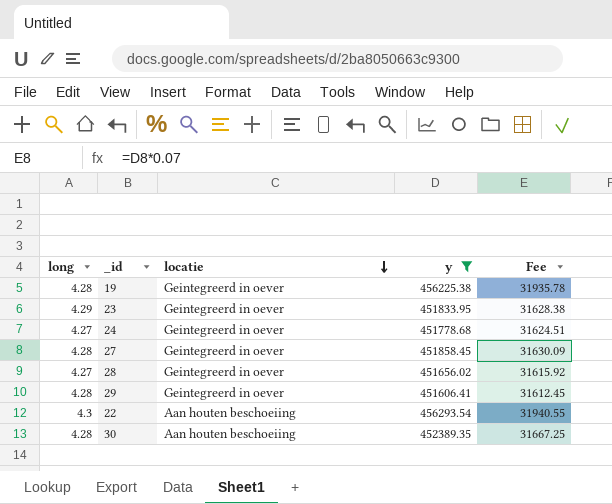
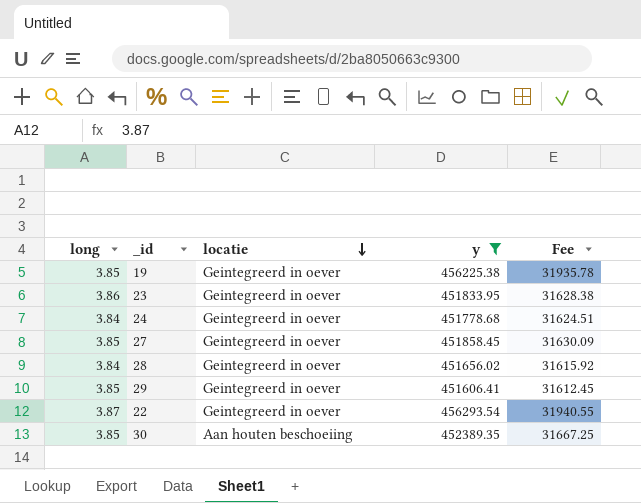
19 | long: 4.28 -> 3.85
23 | long: 4.29 -> 3.86
24 | long: 4.27 -> 3.84
27 | long: 4.28 -> 3.85
28 | long: 4.27 -> 3.84
29 | long: 4.28 -> 3.85
22 | long: 4.3 -> 3.87
22 | locatie: Aan houten beschoeiing -> Geintegreerd in oever
30 | long: 4.28 -> 3.85

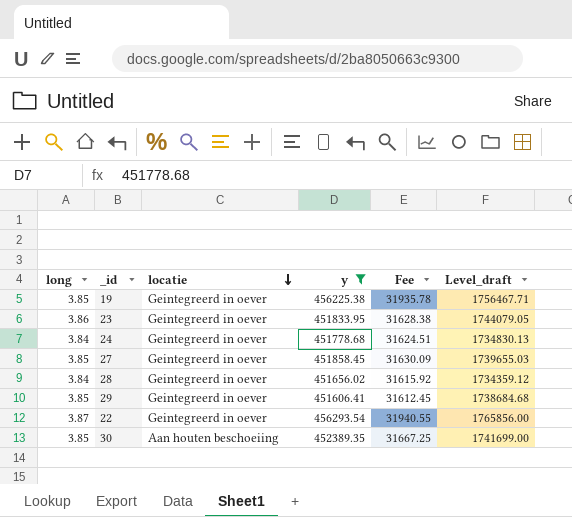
column Level_draft | formula: none -> [long] * [y]

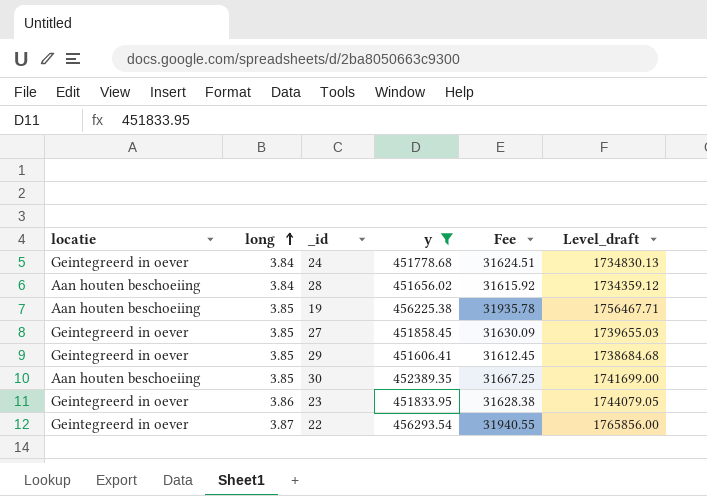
row order: locatie descending -> long ascending
column locatie | position: 3 -> 1
28 | locatie: Geintegreerd in oever -> Aan houten beschoeiing
19 | locatie: Geintegreerd in oever -> Aan houten beschoeiing

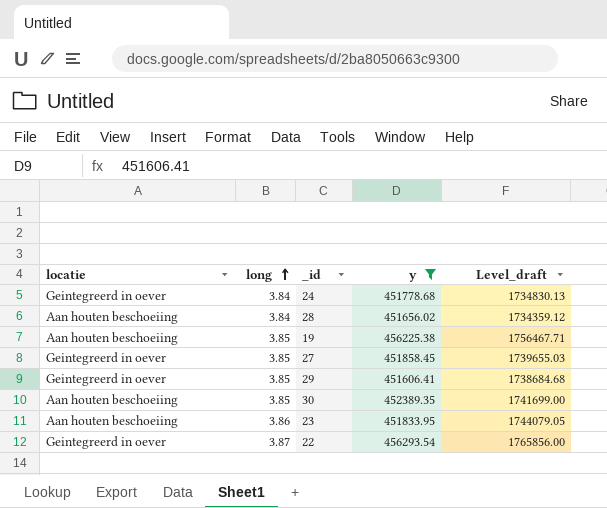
column Fee | formula: [y] * 0.07 -> none
23 | locatie: Geintegreerd in oever -> Aan houten beschoeiing

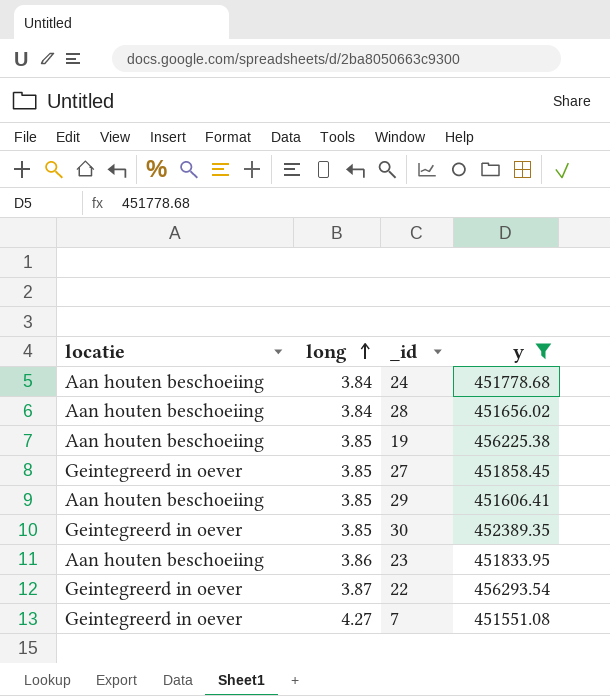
column Level_draft | formula: [long] * [y] -> none
24 | locatie: Geintegreerd in oever -> Aan houten beschoeiing
29 | locatie: Geintegreerd in oever -> Aan houten beschoeiing
30 | locatie: Aan houten beschoeiing -> Geintegreerd in oever
row 7: none -> Geintegreerd in oever | 4.27 | 451551.08

